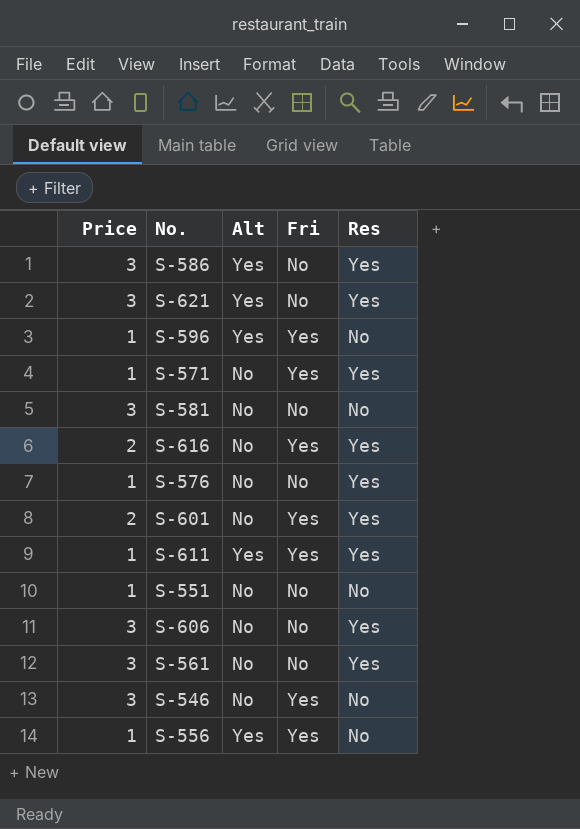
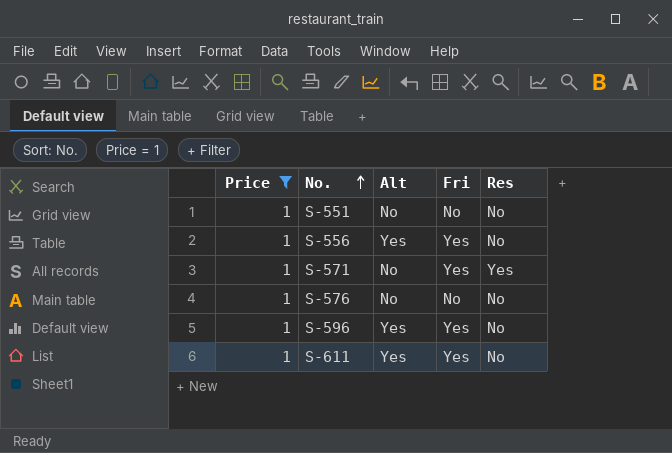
filter: none -> Price = 1
row order: none -> No. ascending
S-576 | Res: Yes -> No
S-611 | Res: Yes -> No

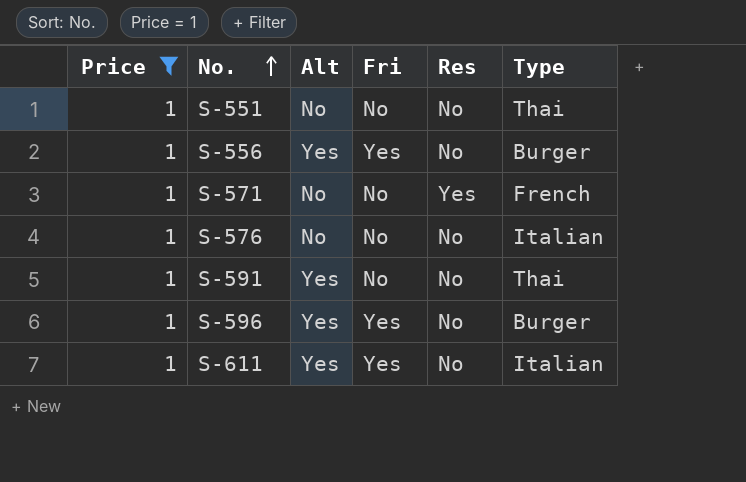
column Type | position: none -> 6
S-571 | Fri: Yes -> No
row S-591: none -> 1 | Yes | No | No | Thai

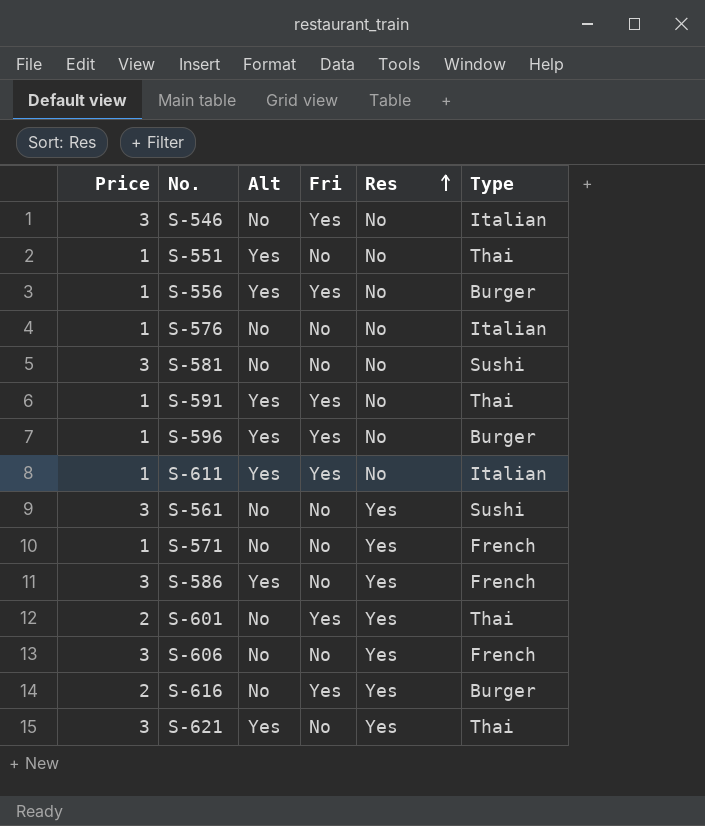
filter: Price = 1 -> none
row order: No. ascending -> Res ascending
S-551 | Alt: No -> Yes
S-591 | Fri: No -> Yes

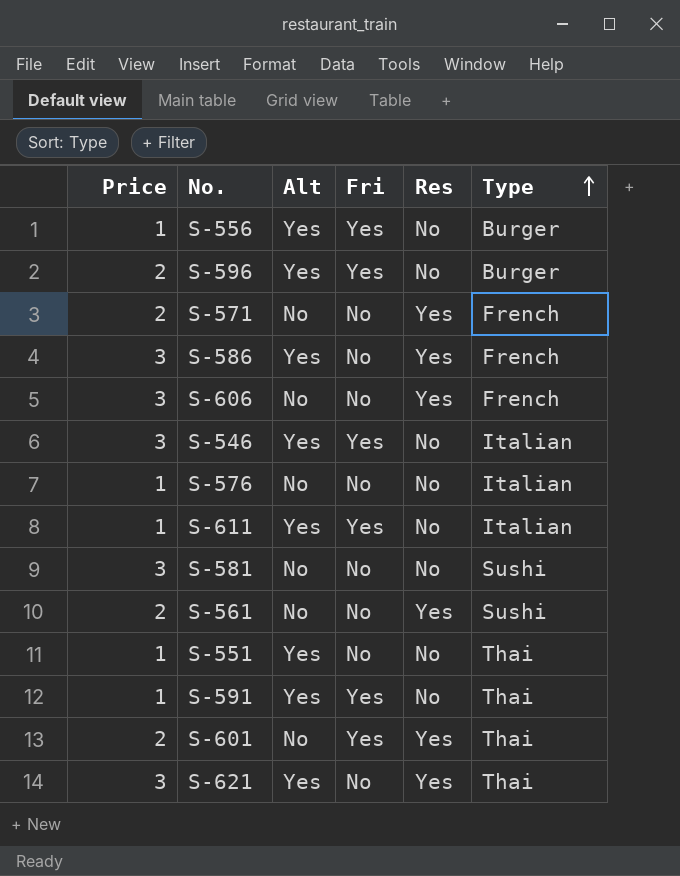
row order: Res ascending -> Type ascending
row S-616: 2 | No | Yes | Yes | Burger -> none
S-596 | Price: 1 -> 2
S-571 | Price: 1 -> 2
S-546 | Alt: No -> Yes
S-561 | Price: 3 -> 2

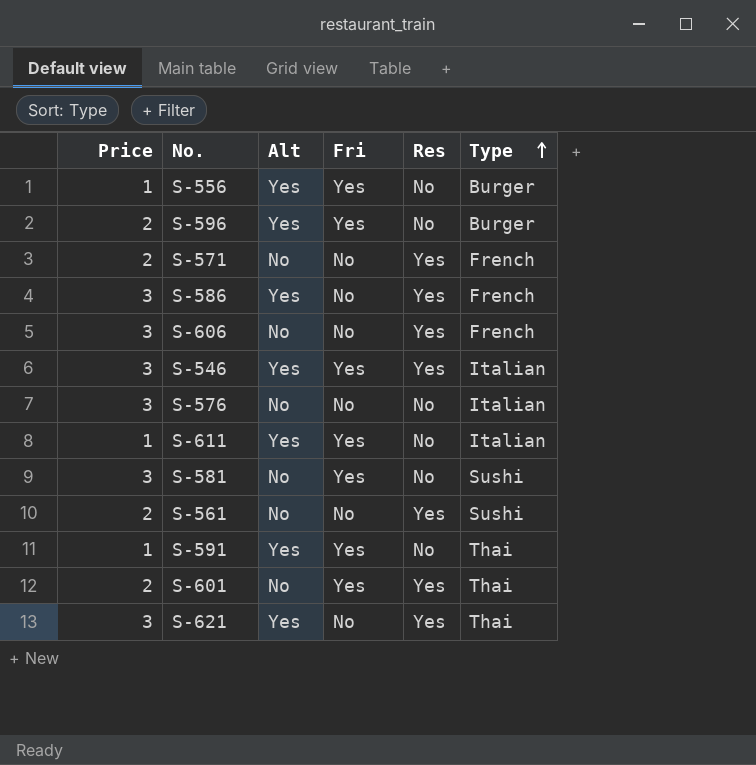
row S-551: 1 | Yes | No | No | Thai -> none
S-546 | Res: No -> Yes
S-576 | Price: 1 -> 3
S-581 | Fri: No -> Yes

